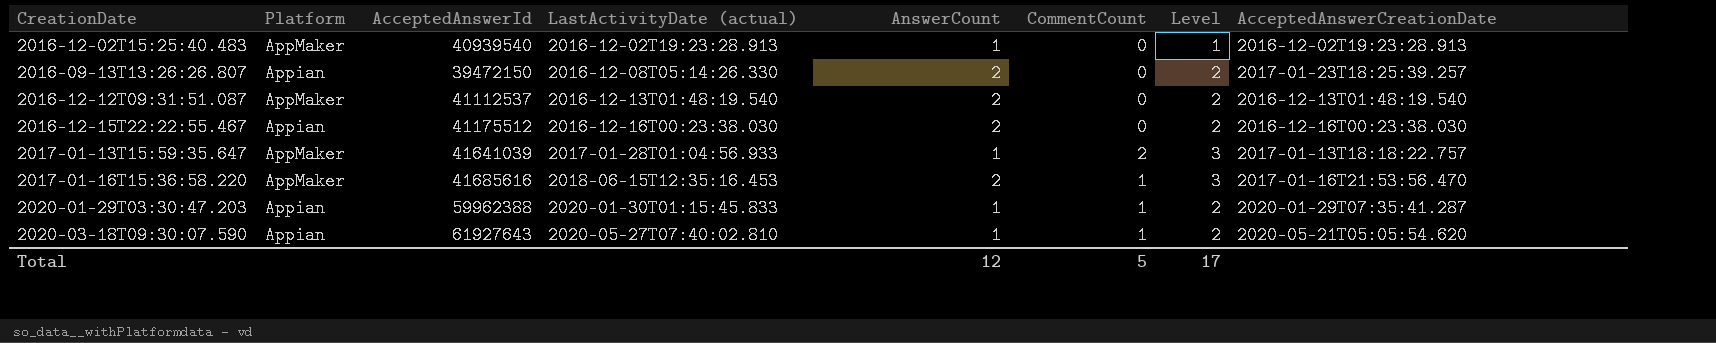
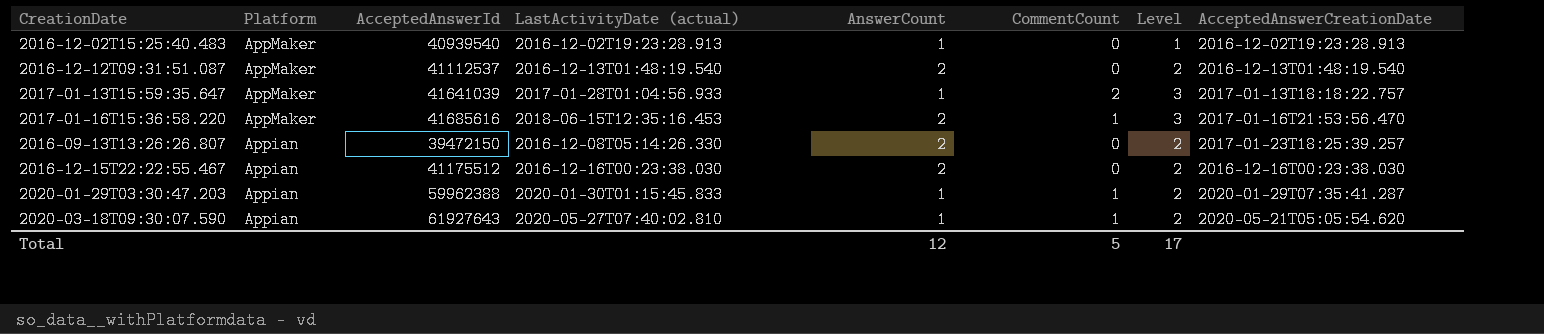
row order: LastActivityDate (actual) ascending -> Platform descending

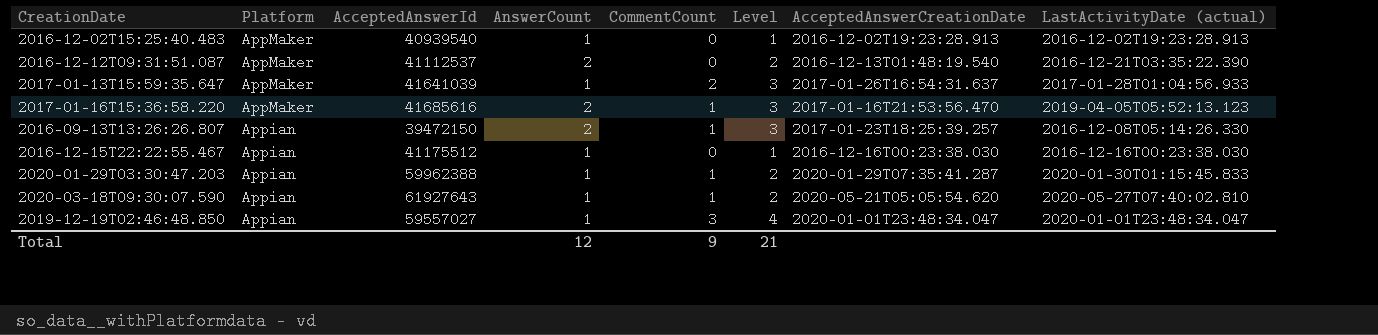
column LastActivityDate (actual) | position: 4 -> 8
2016-12-12T09:31:51.087 | LastActivityDate (actual): 2016-12-13T01:48:19.540 -> 2016-12-21T03:35:22.390
2017-01-13T15:59:35.647 | AcceptedAnswerCreationDate: 2017-01-13T18:18:22.757 -> 2017-01-26T16:54:31.637
2017-01-16T15:36:58.220 | LastActivityDate (actual): 2018-06-15T12:35:16.453 -> 2019-04-05T05:52:13.123
2016-09-13T13:26:26.807 | CommentCount: 0 -> 1
2016-09-13T13:26:26.807 | Level: 2 -> 3
2016-12-15T22:22:55.467 | AnswerCount: 2 -> 1
2016-12-15T22:22:55.467 | Level: 2 -> 1
row 2019-12-19T02:46:48.850: none -> Appian | 59557027 | 1 | 3 | 4 | 2020-01-01T23:48:34.047 | 2020-01-01T23:48:34.047
Total | CommentCount: 5 -> 9
Total | Level: 17 -> 21

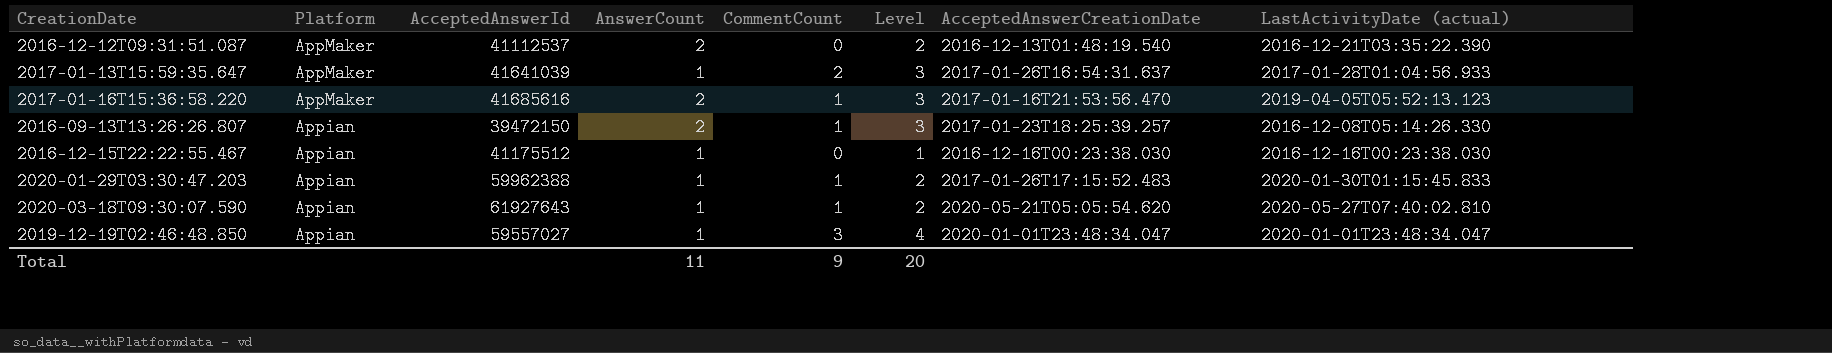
row 2016-12-02T15:25:40.483: AppMaker | 40939540 | 1 | 0 | 1 | 2016-12-02T19:23:28.913 | 2016-12-02T19:23:28.913 -> none
2020-01-29T03:30:47.203 | AcceptedAnswerCreationDate: 2020-01-29T07:35:41.287 -> 2017-01-26T17:15:52.483
Total | AnswerCount: 12 -> 11
Total | Level: 21 -> 20

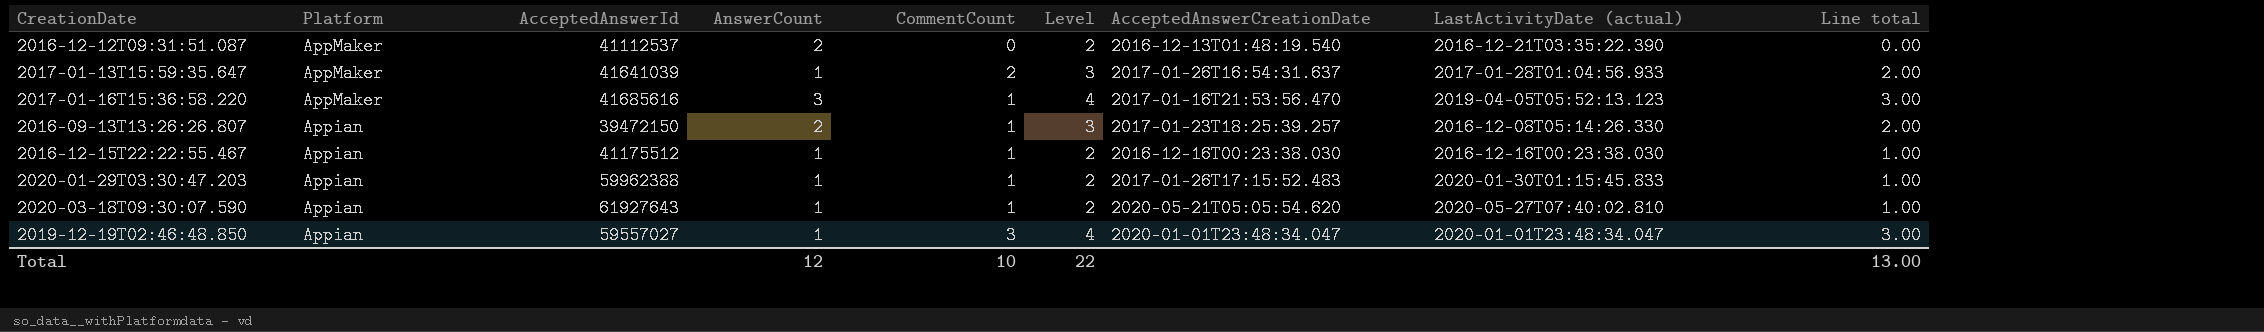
column Line total | formula: none -> [AnswerCount] * [CommentCount]
2017-01-16T15:36:58.220 | AnswerCount: 2 -> 3
2017-01-16T15:36:58.220 | Level: 3 -> 4
2016-12-15T22:22:55.467 | CommentCount: 0 -> 1
2016-12-15T22:22:55.467 | Level: 1 -> 2
Total | AnswerCount: 11 -> 12
Total | CommentCount: 9 -> 10
Total | Level: 20 -> 22

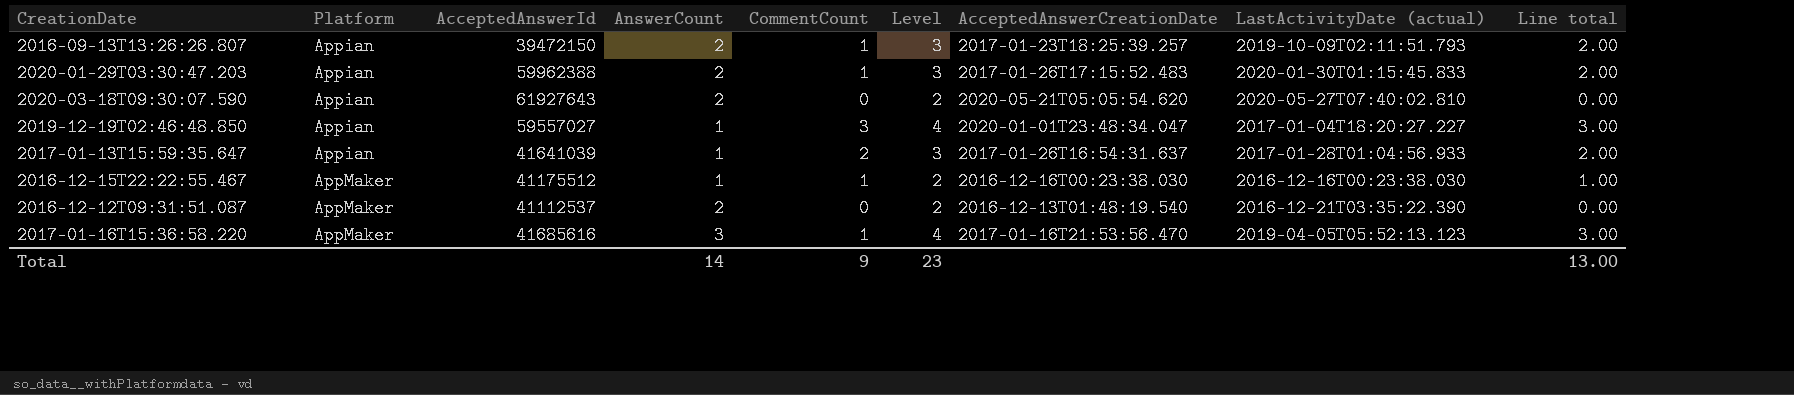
row order: Platform descending -> Platform ascending
2016-09-13T13:26:26.807 | LastActivityDate (actual): 2016-12-08T05:14:26.330 -> 2019-10-09T02:11:51.793
2020-01-29T03:30:47.203 | AnswerCount: 1 -> 2
2020-01-29T03:30:47.203 | Level: 2 -> 3
2020-01-29T03:30:47.203 | Line total: 1.00 -> 2.00
2020-03-18T09:30:07.590 | AnswerCount: 1 -> 2
2020-03-18T09:30:07.590 | CommentCount: 1 -> 0
2020-03-18T09:30:07.590 | Line total: 1.00 -> 0.00
2019-12-19T02:46:48.850 | LastActivityDate (actual): 2020-01-01T23:48:34.047 -> 2017-01-04T18:20:27.227
2017-01-13T15:59:35.647 | Platform: AppMaker -> Appian
2016-12-15T22:22:55.467 | Platform: Appian -> AppMaker
Total | AnswerCount: 12 -> 14
Total | CommentCount: 10 -> 9
Total | Level: 22 -> 23

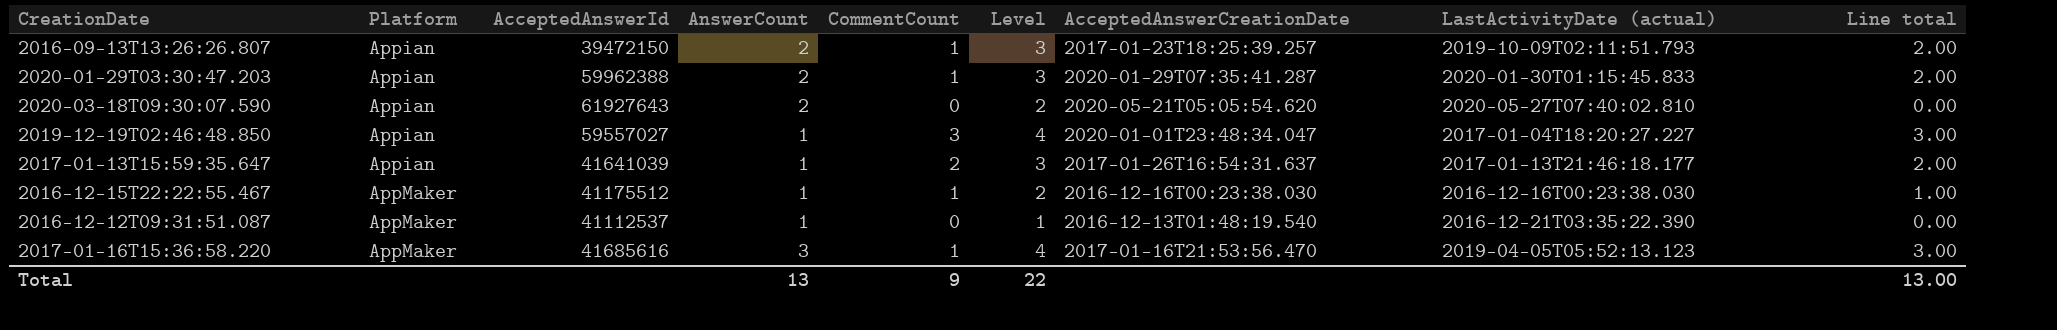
2020-01-29T03:30:47.203 | AcceptedAnswerCreationDate: 2017-01-26T17:15:52.483 -> 2020-01-29T07:35:41.287
2017-01-13T15:59:35.647 | LastActivityDate (actual): 2017-01-28T01:04:56.933 -> 2017-01-13T21:46:18.177
2016-12-12T09:31:51.087 | AnswerCount: 2 -> 1
2016-12-12T09:31:51.087 | Level: 2 -> 1
Total | AnswerCount: 14 -> 13
Total | Level: 23 -> 22

